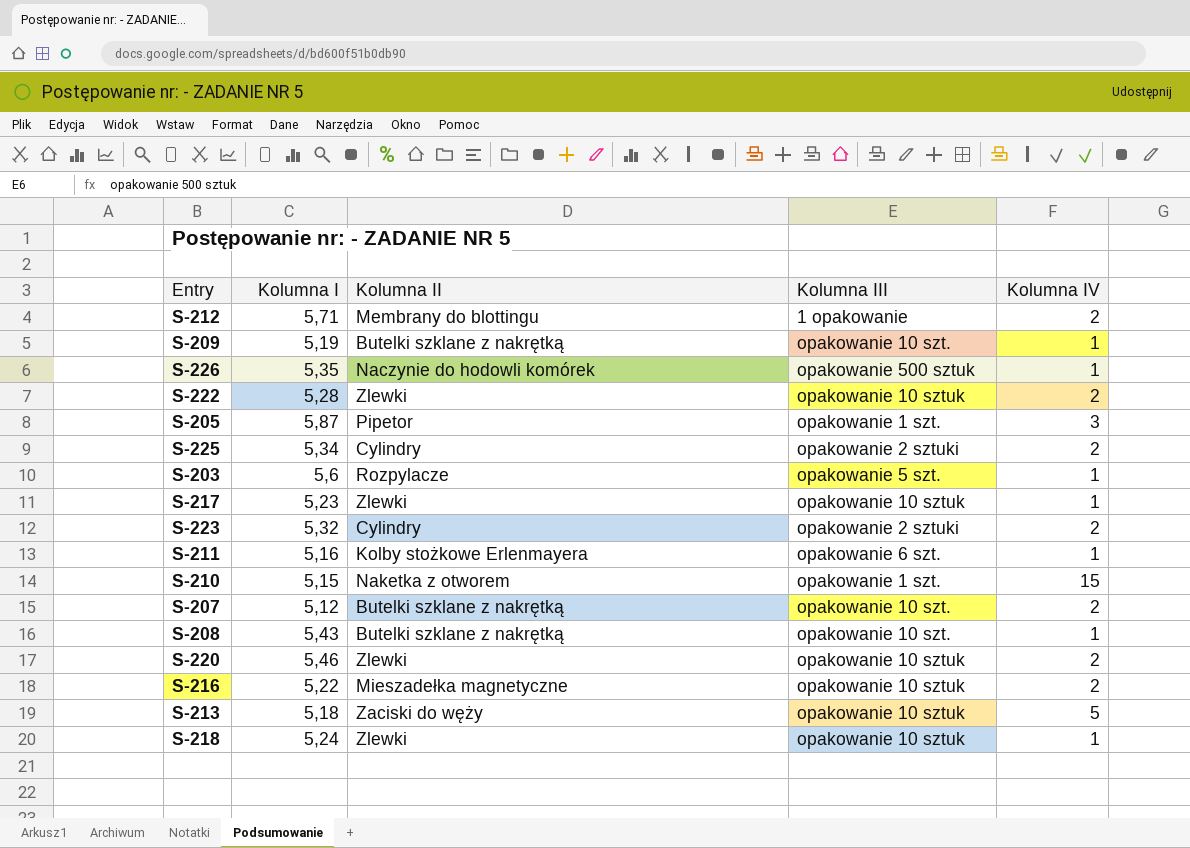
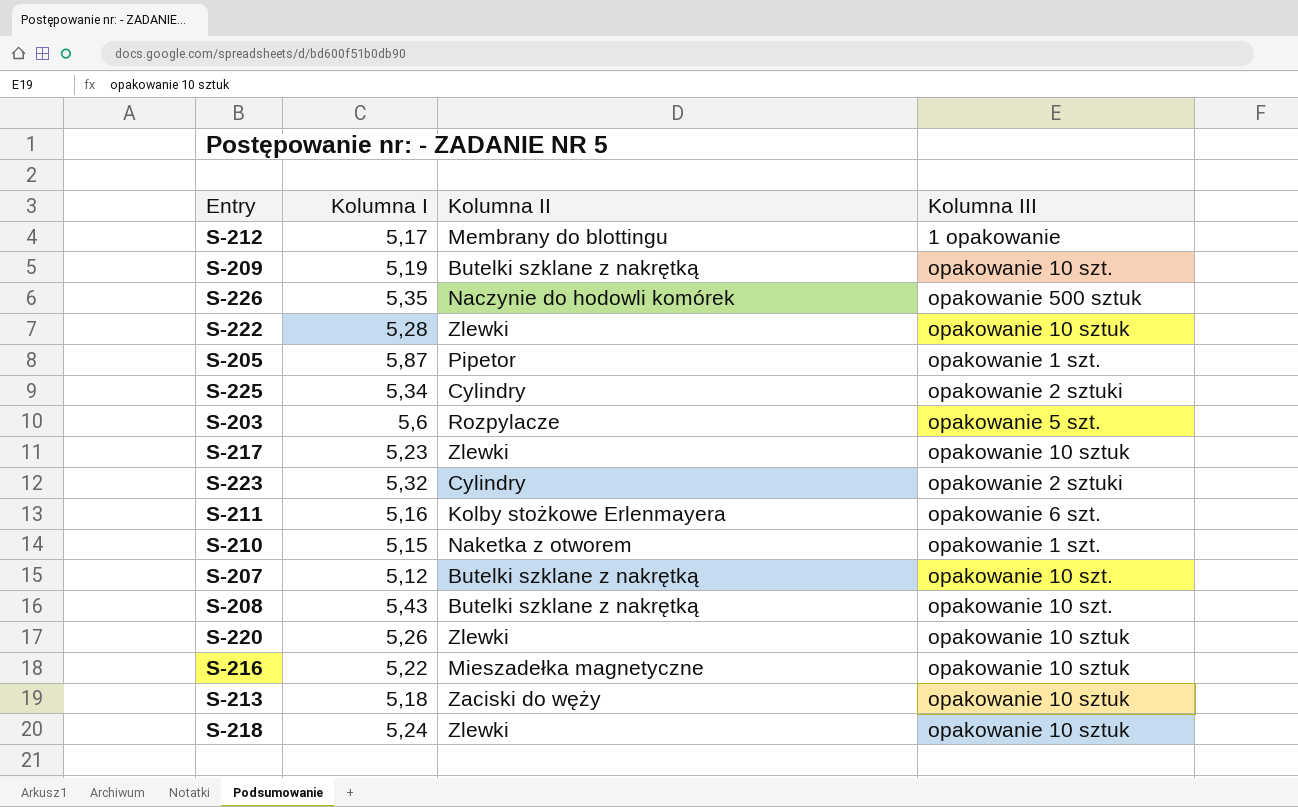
column Kolumna IV | position: 5 -> none
S-212 | Kolumna I: 5,71 -> 5,17
S-220 | Kolumna I: 5,46 -> 5,26

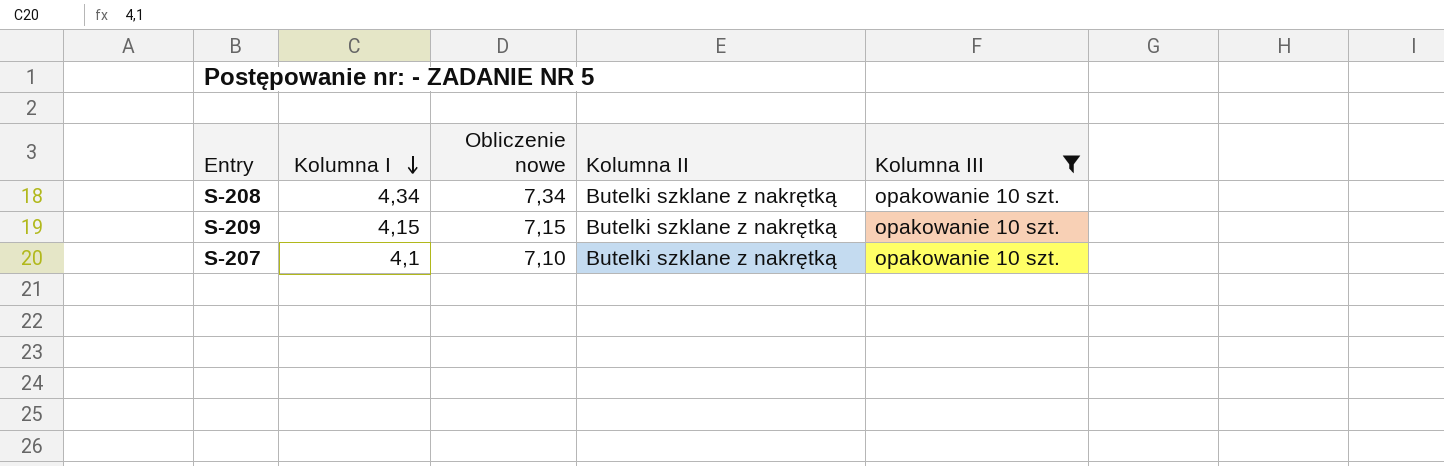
filter: none -> Kolumna III = opakowanie 10 szt.
row order: none -> Kolumna I descending
column Obliczenie nowe | formula: none -> [Kolumna I] + 3
S-208 | Kolumna I: 5,43 -> 4,34
S-209 | Kolumna I: 5,19 -> 4,15
S-207 | Kolumna I: 5,12 -> 4,1

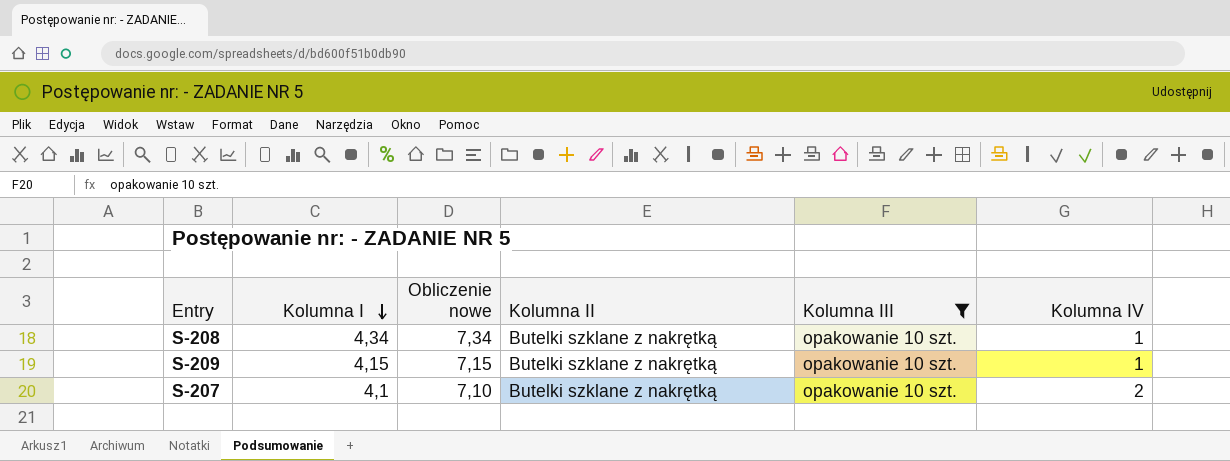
column Kolumna IV | position: none -> 6

